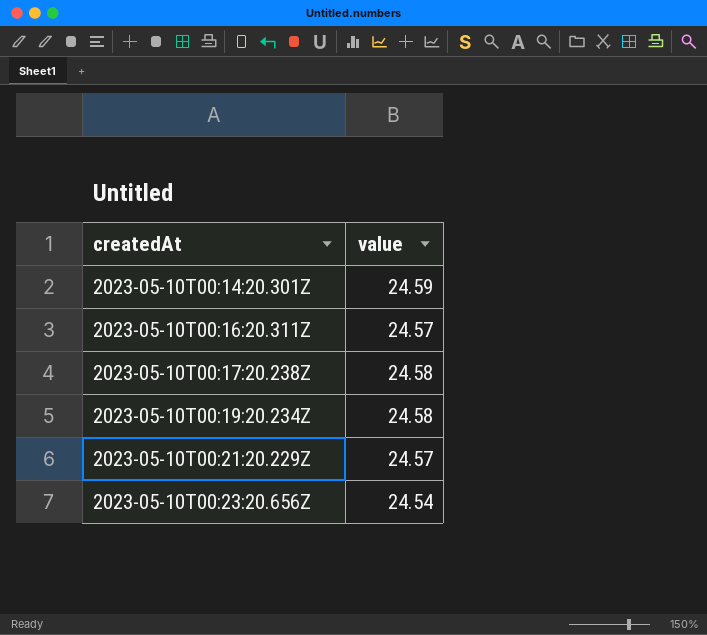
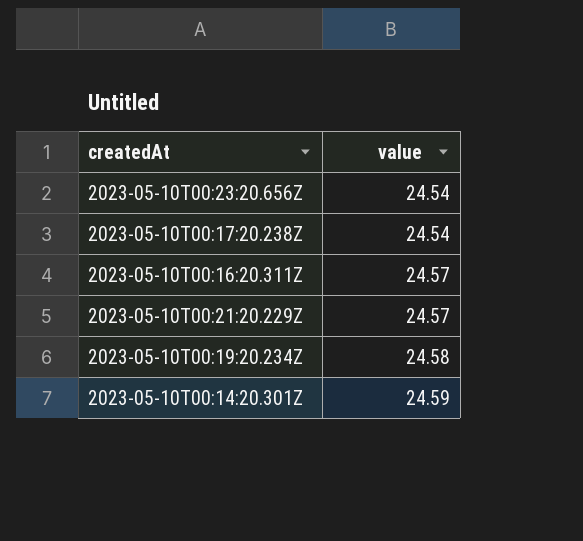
row order: createdAt ascending -> value ascending
2023-05-10T00:17:20.238Z | value: 24.58 -> 24.54

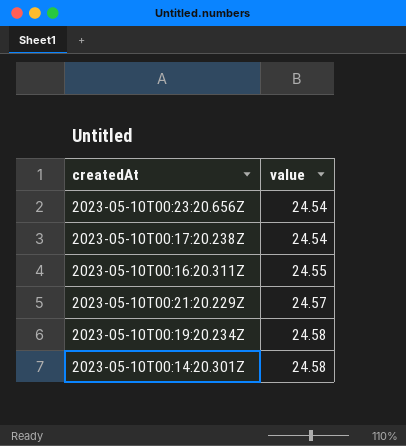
2023-05-10T00:16:20.311Z | value: 24.57 -> 24.55
2023-05-10T00:14:20.301Z | value: 24.59 -> 24.58

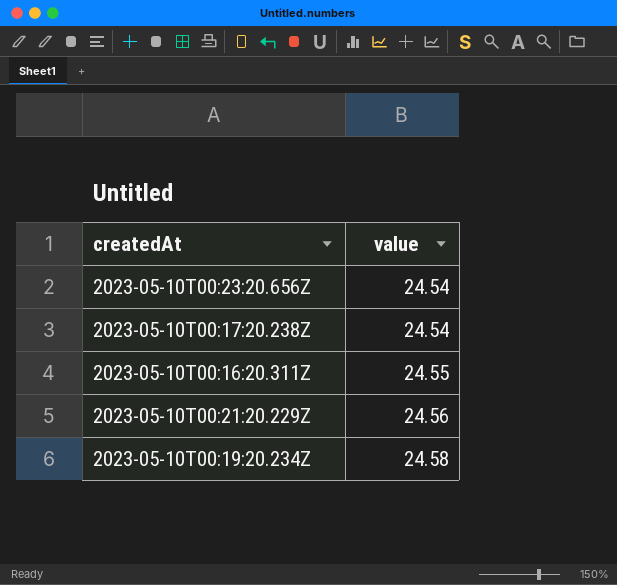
row 2023-05-10T00:14:20.301Z: 24.58 -> none
2023-05-10T00:21:20.229Z | value: 24.57 -> 24.56

